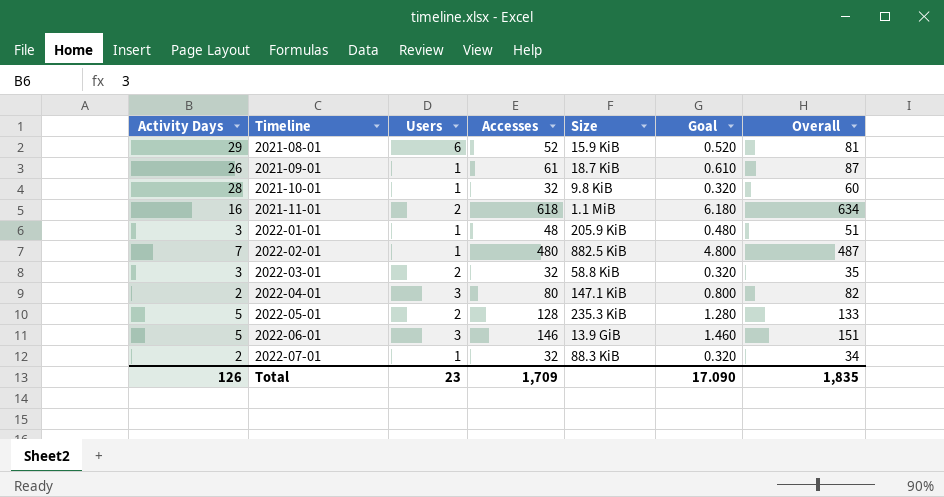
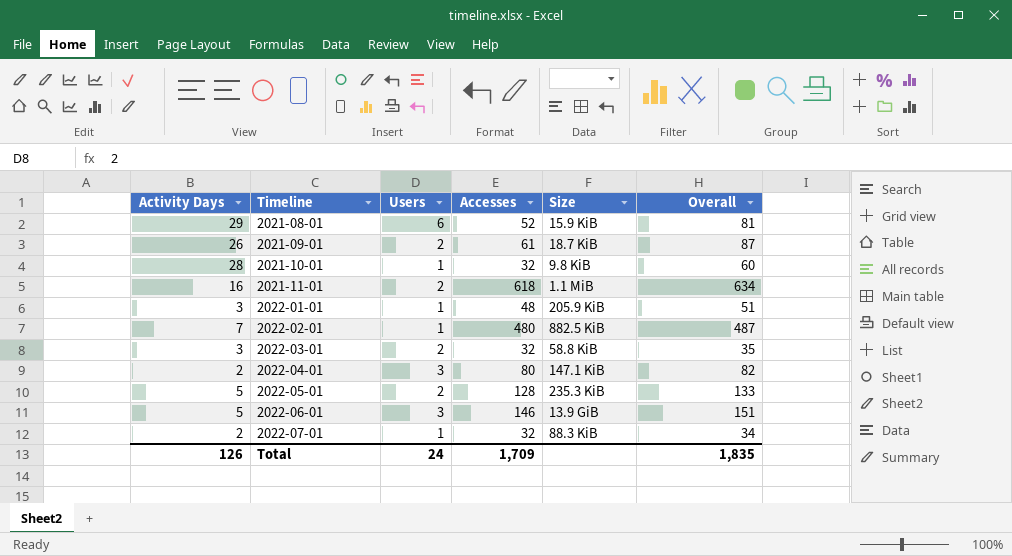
column Goal | formula: [Accesses] * 0.01 -> none
2021-09-01 | Users: 1 -> 2
Total | Users: 23 -> 24

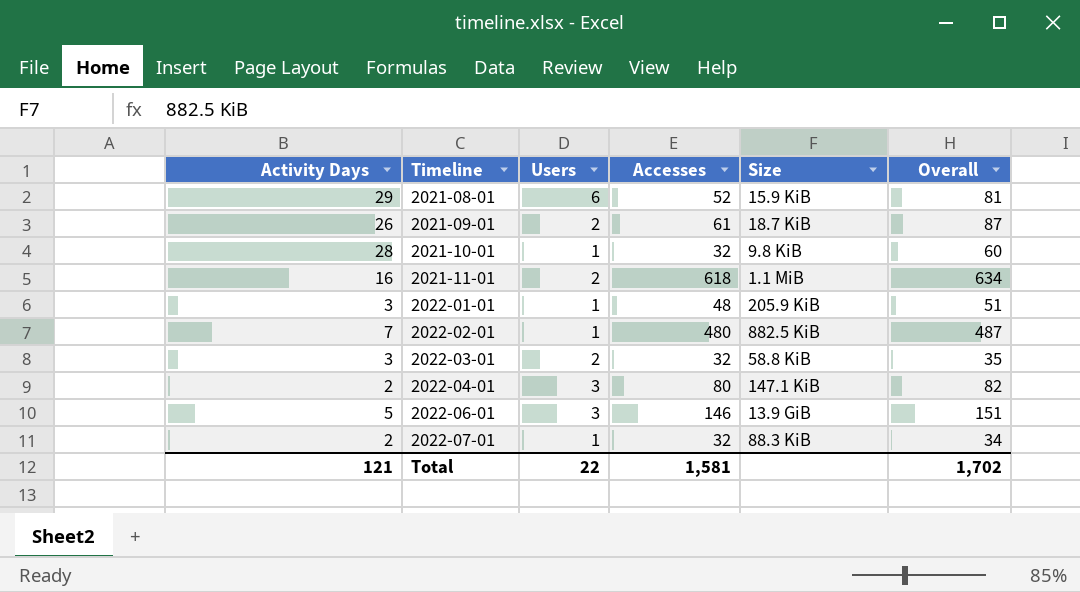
row 2022-05-01: 5 | 2 | 128 | 235.3 KiB | 133 -> none
Total | Activity Days: 126 -> 121
Total | Users: 24 -> 22
Total | Accesses: 1,709 -> 1,581
Total | Overall: 1,835 -> 1,702

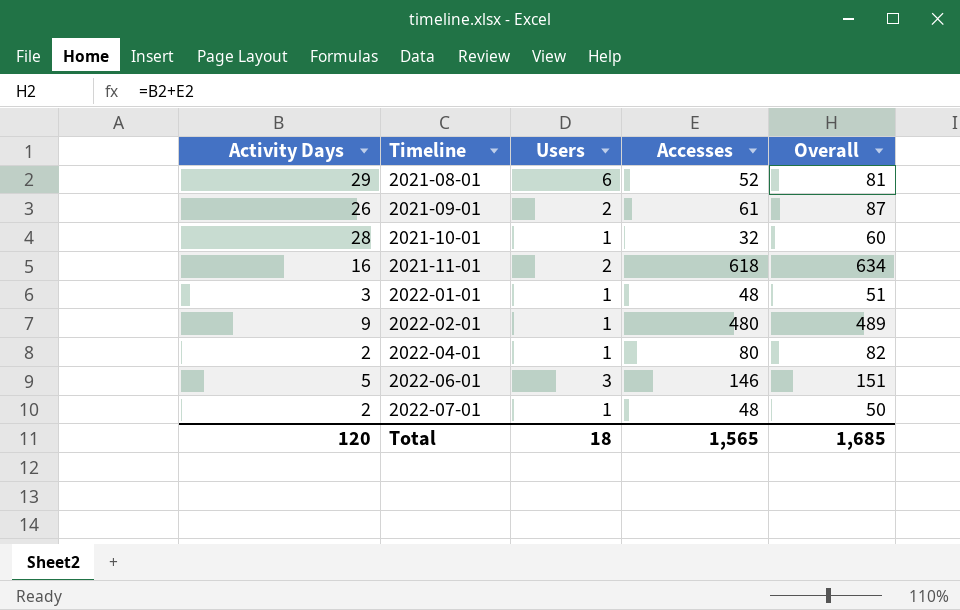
column Size | position: 5 -> none
row 2022-03-01: 3 | 2 | 32 | 58.8 KiB | 35 -> none
2022-02-01 | Activity Days: 7 -> 9
2022-02-01 | Overall: 487 -> 489
2022-04-01 | Users: 3 -> 1
2022-07-01 | Accesses: 32 -> 48
2022-07-01 | Overall: 34 -> 50
Total | Activity Days: 121 -> 120
Total | Users: 22 -> 18
Total | Accesses: 1,581 -> 1,565
Total | Overall: 1,702 -> 1,685

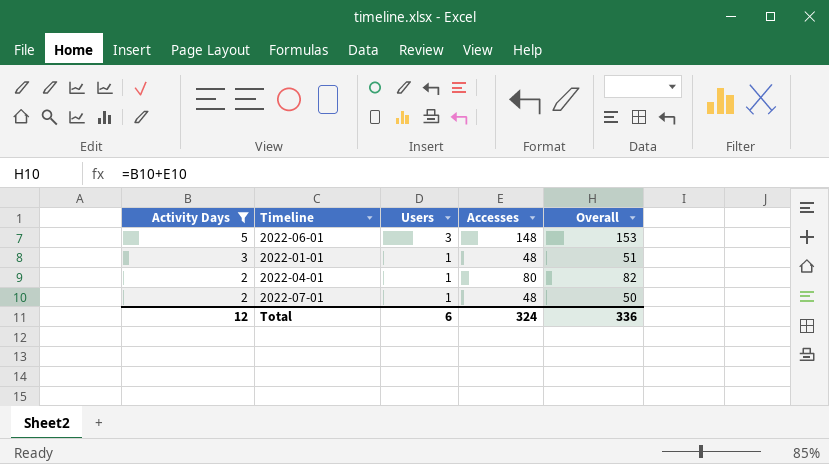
filter: none -> Activity Days <= 5
row order: Timeline ascending -> Activity Days descending
2022-06-01 | Accesses: 146 -> 148
2022-06-01 | Overall: 151 -> 153
Total | Activity Days: 120 -> 12
Total | Users: 18 -> 6
Total | Accesses: 1,565 -> 324
Total | Overall: 1,685 -> 336

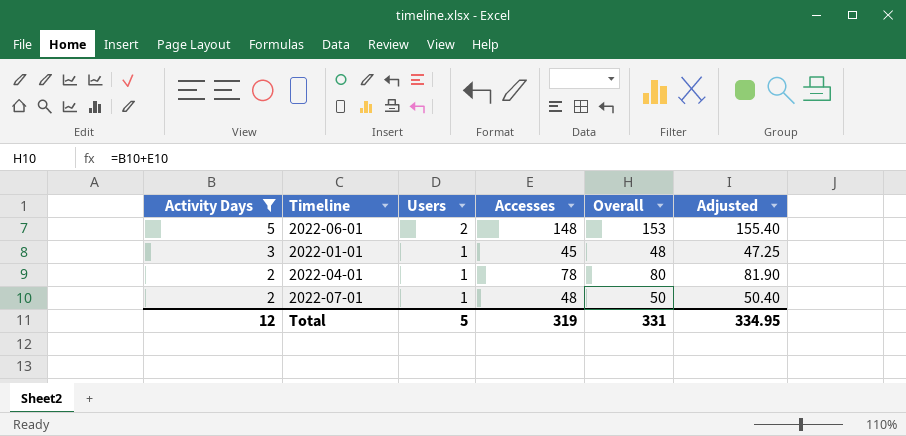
column Adjusted | formula: none -> [Accesses] * 1.05
2022-06-01 | Users: 3 -> 2
2022-01-01 | Accesses: 48 -> 45
2022-01-01 | Overall: 51 -> 48
2022-04-01 | Accesses: 80 -> 78
2022-04-01 | Overall: 82 -> 80
Total | Users: 6 -> 5
Total | Accesses: 324 -> 319
Total | Overall: 336 -> 331

